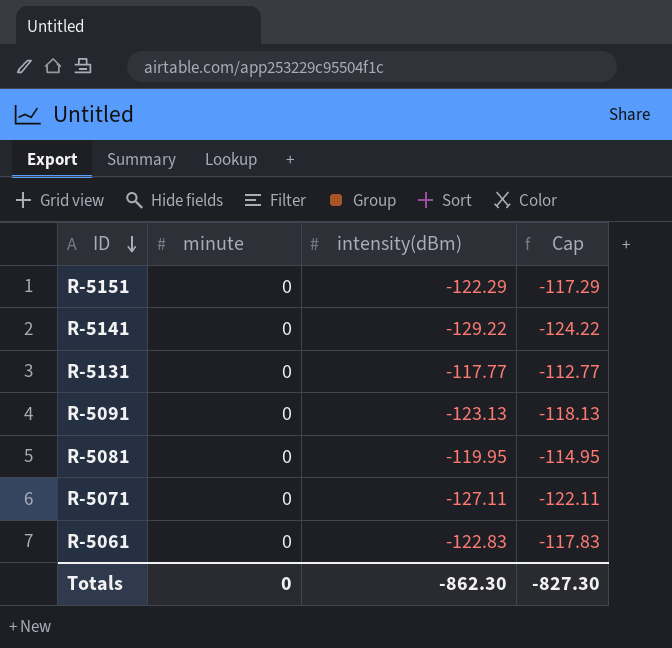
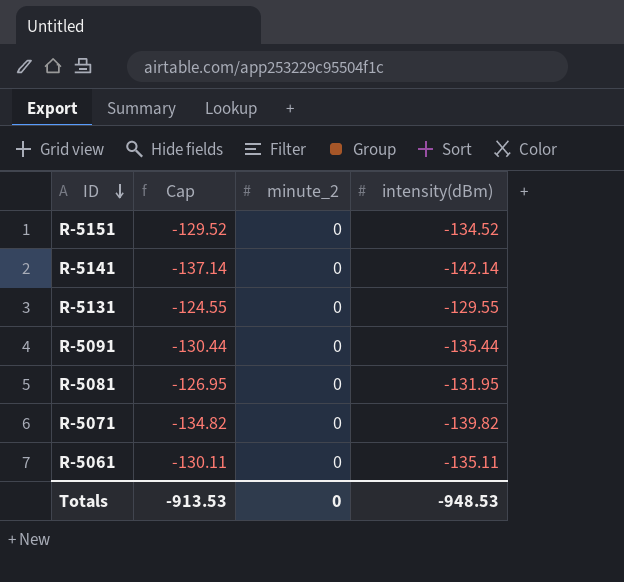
column Cap | position: 4 -> 2
column name: minute -> minute_2
R-5151 | Cap: -117.29 -> -129.52
R-5151 | intensity(dBm): -122.29 -> -134.52
R-5141 | Cap: -124.22 -> -137.14
R-5141 | intensity(dBm): -129.22 -> -142.14
R-5131 | Cap: -112.77 -> -124.55
R-5131 | intensity(dBm): -117.77 -> -129.55
R-5091 | Cap: -118.13 -> -130.44
R-5091 | intensity(dBm): -123.13 -> -135.44
R-5081 | Cap: -114.95 -> -126.95
R-5081 | intensity(dBm): -119.95 -> -131.95
R-5071 | Cap: -122.11 -> -134.82
R-5071 | intensity(dBm): -127.11 -> -139.82
R-5061 | Cap: -117.83 -> -130.11
R-5061 | intensity(dBm): -122.83 -> -135.11
Totals | Cap: -827.30 -> -913.53
Totals | intensity(dBm): -862.30 -> -948.53

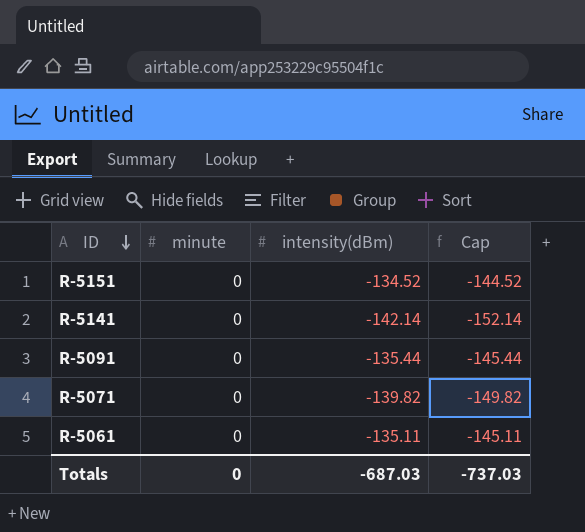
column name: minute_2 -> minute
column Cap | formula: [intensity(dBm)] + 5 -> [intensity(dBm)] - 10
column Cap | position: 2 -> 4
row R-5131: -124.55 | 0 | -129.55 -> none
row R-5081: -126.95 | 0 | -131.95 -> none
Totals | intensity(dBm): -948.53 -> -687.03
Totals | Cap: -913.53 -> -737.03

